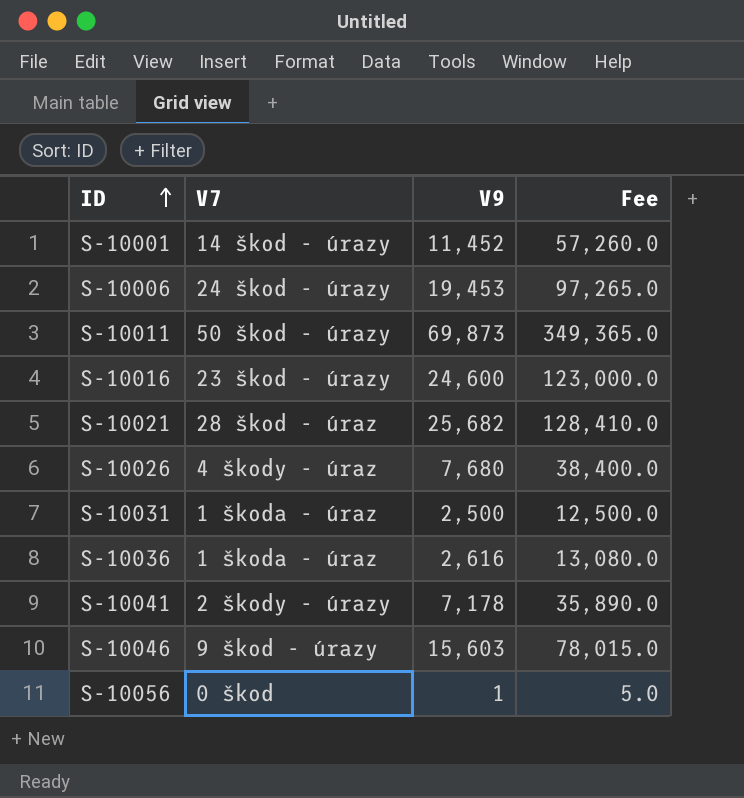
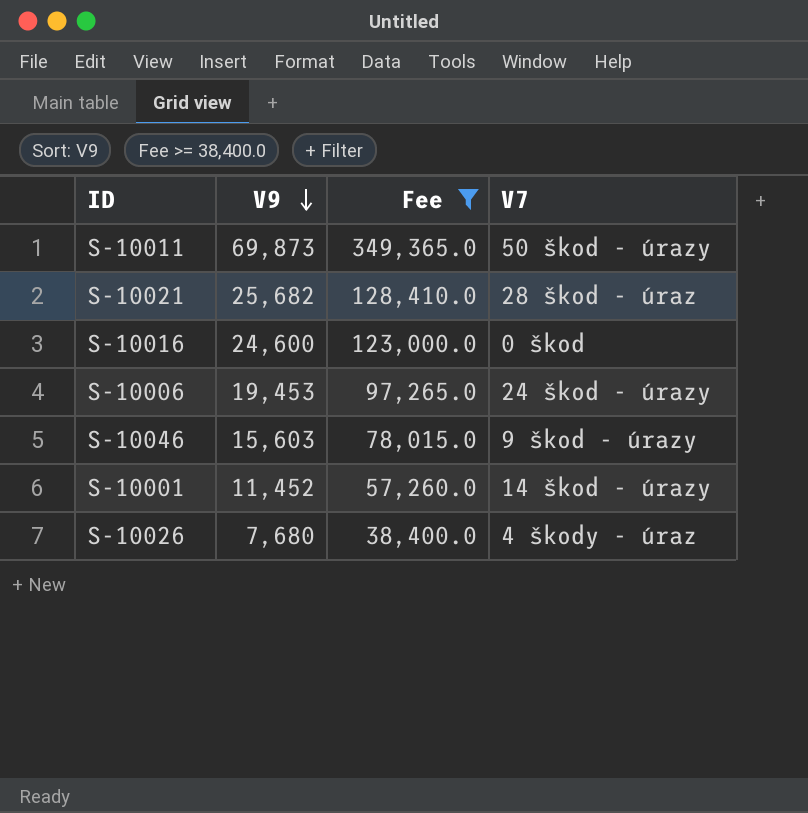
filter: none -> Fee >= 38,400.0
row order: ID ascending -> V9 descending
column V7 | position: 2 -> 4
S-10016 | V7: 23 škod - úrazy -> 0 škod

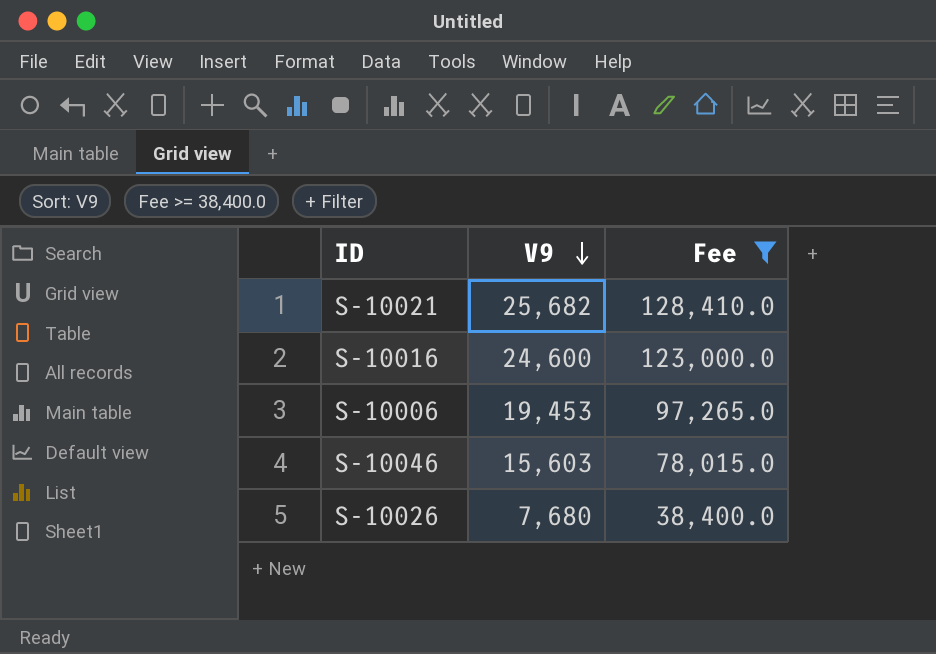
column V7 | position: 4 -> none
row S-10011: 69,873 | 349,365.0 | 50 škod - úrazy -> none
row S-10001: 11,452 | 57,260.0 | 14 škod - úrazy -> none

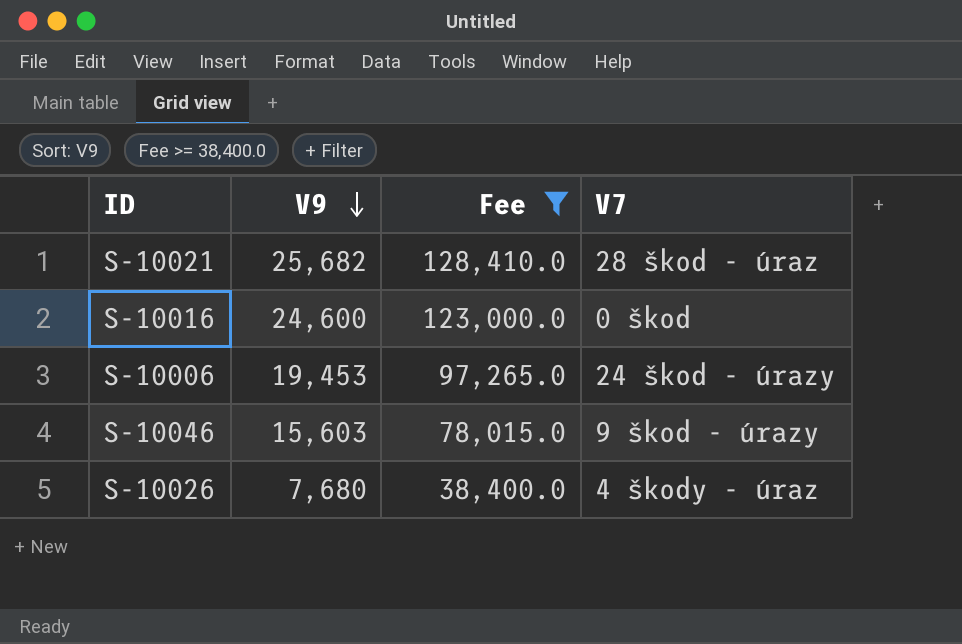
column V7 | position: none -> 4

